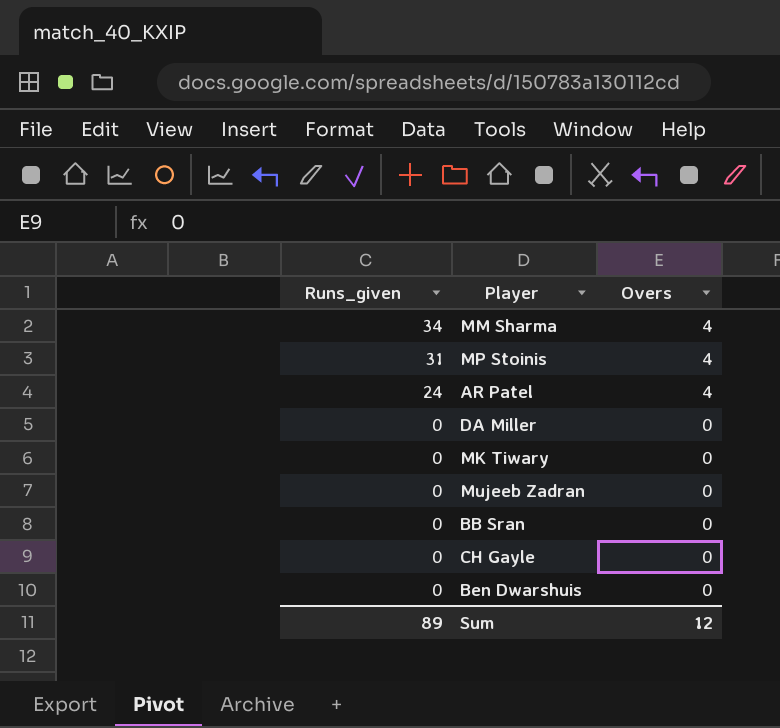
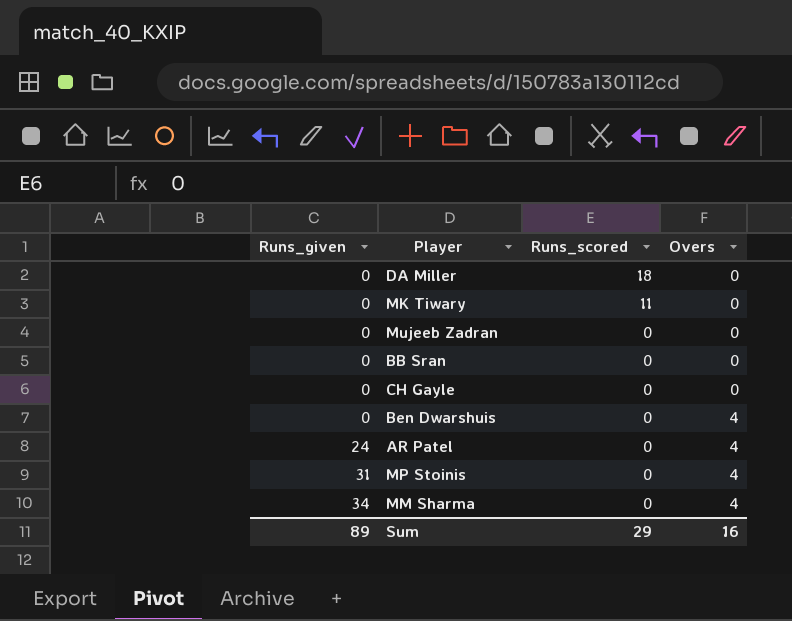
row order: Runs_given descending -> Runs_given ascending
column Runs_scored | position: none -> 3
Ben Dwarshuis | Overs: 0 -> 4
Sum | Overs: 12 -> 16

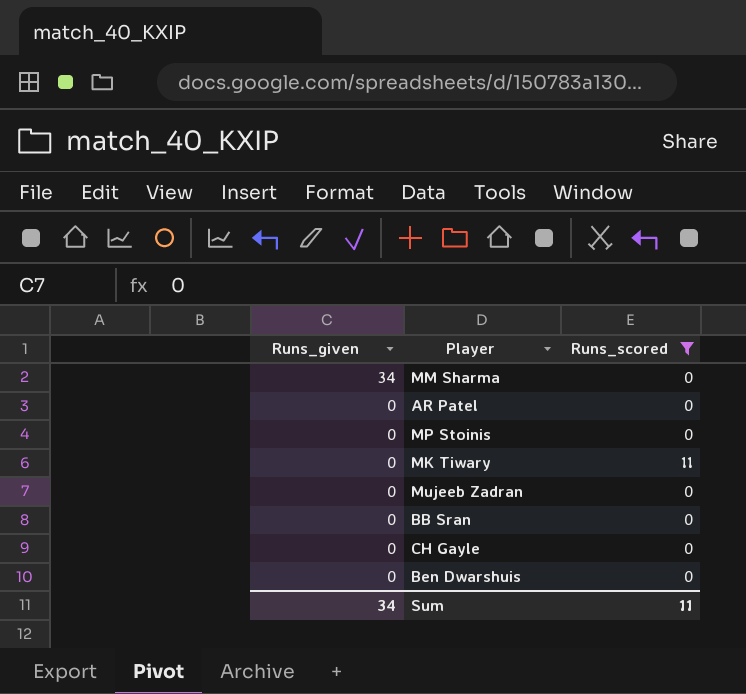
filter: none -> Runs_scored != 18
row order: Runs_given ascending -> Runs_given descending
column Overs | position: 4 -> none
AR Patel | Runs_given: 24 -> 0
MP Stoinis | Runs_given: 31 -> 0
Sum | Runs_given: 89 -> 34
Sum | Runs_scored: 29 -> 11

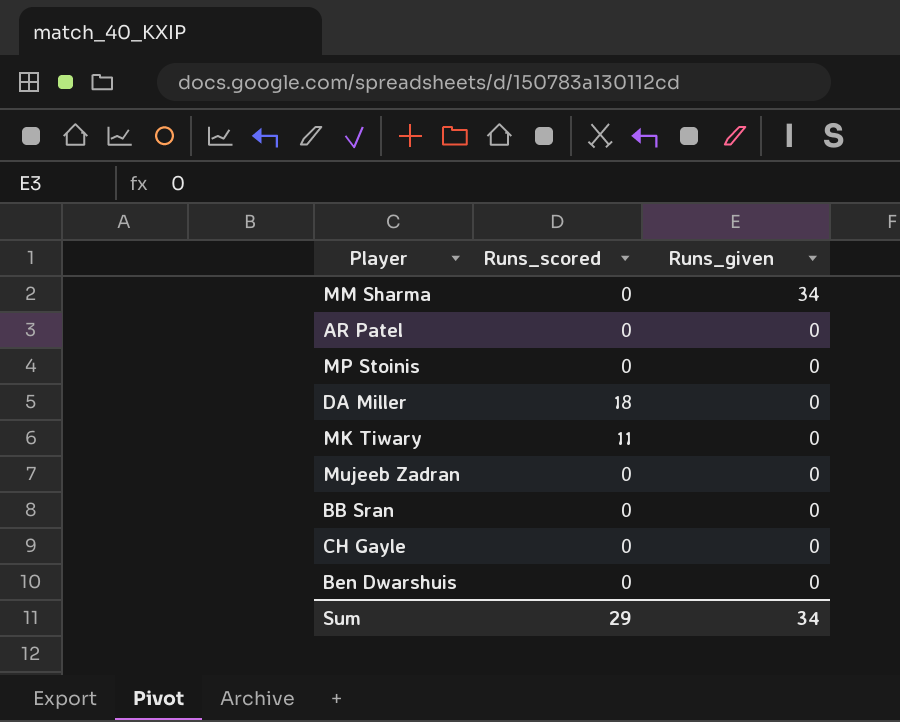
filter: Runs_scored != 18 -> none
column Runs_given | position: 1 -> 3
Sum | Runs_scored: 11 -> 29

